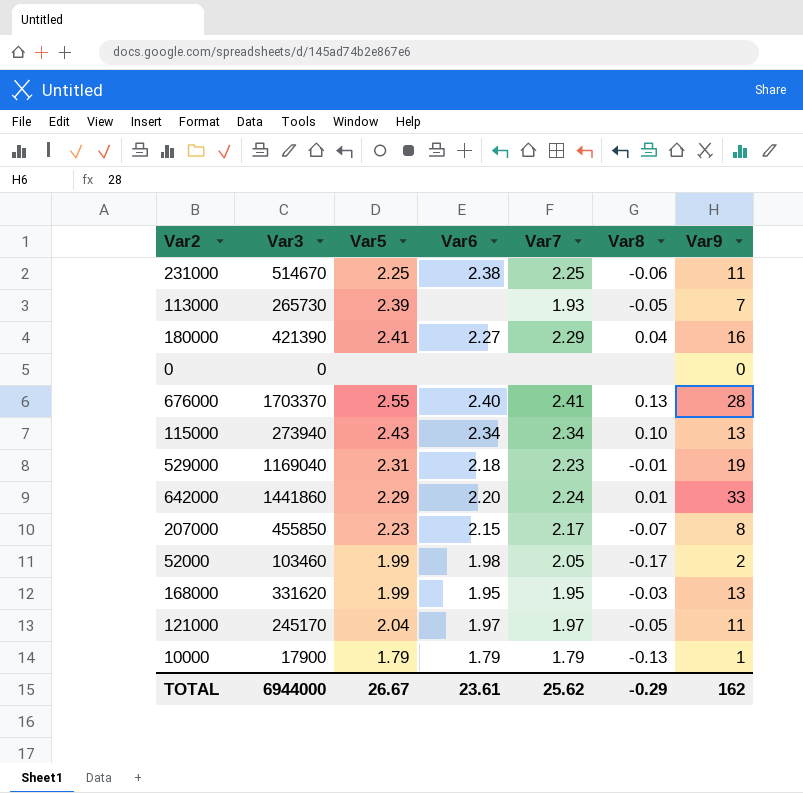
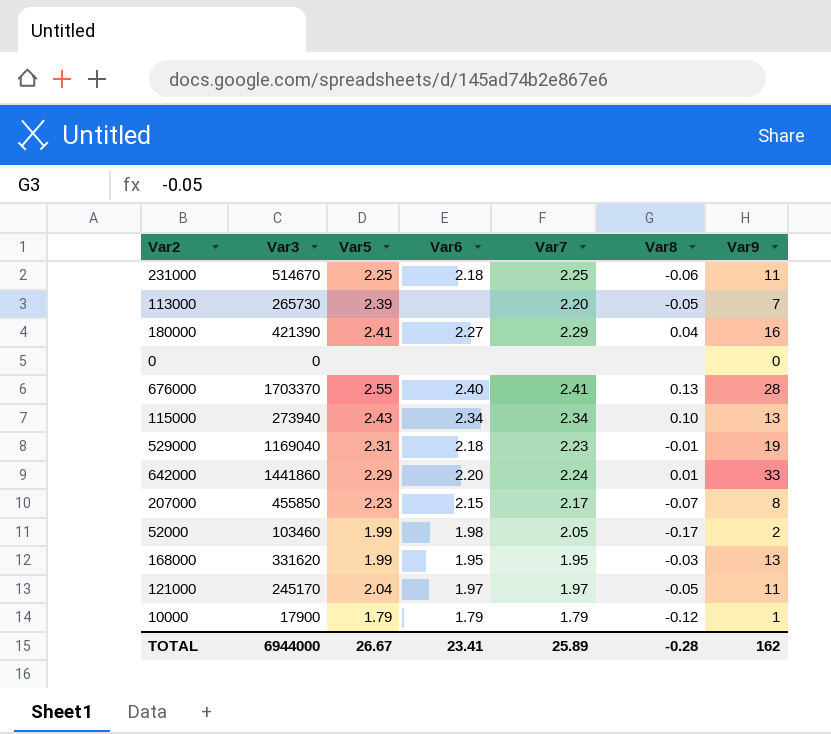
231000 | Var6: 2.38 -> 2.18
113000 | Var7: 1.93 -> 2.20
10000 | Var8: -0.13 -> -0.12
TOTAL | Var6: 23.61 -> 23.41
TOTAL | Var7: 25.62 -> 25.89
TOTAL | Var8: -0.29 -> -0.28

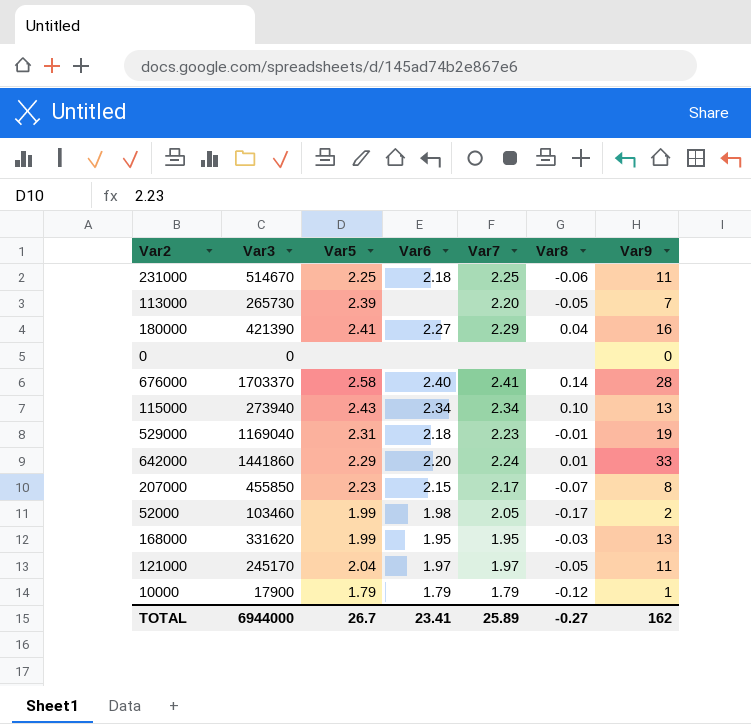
676000 | Var5: 2.55 -> 2.58
676000 | Var8: 0.13 -> 0.14
TOTAL | Var5: 26.67 -> 26.7
TOTAL | Var8: -0.28 -> -0.27

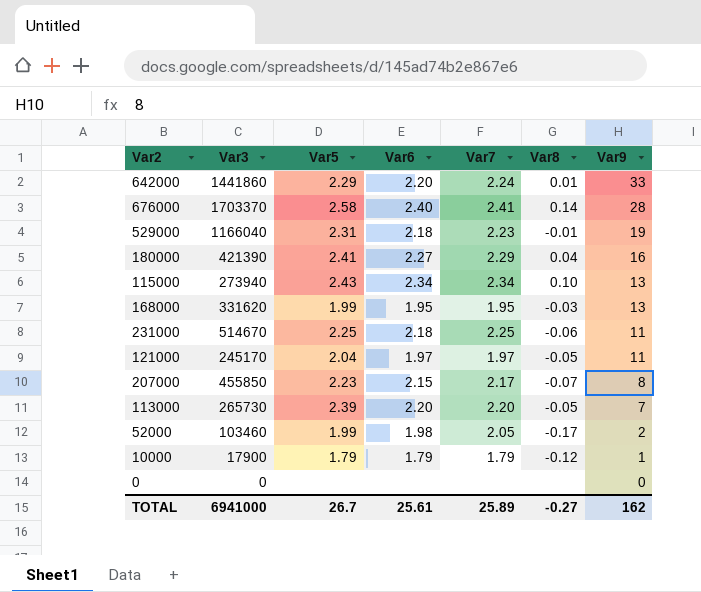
row order: none -> Var9 descending
529000 | Var3: 1169040 -> 1166040
113000 | Var6: none -> 2.20
TOTAL | Var3: 6944000 -> 6941000
TOTAL | Var6: 23.41 -> 25.61

